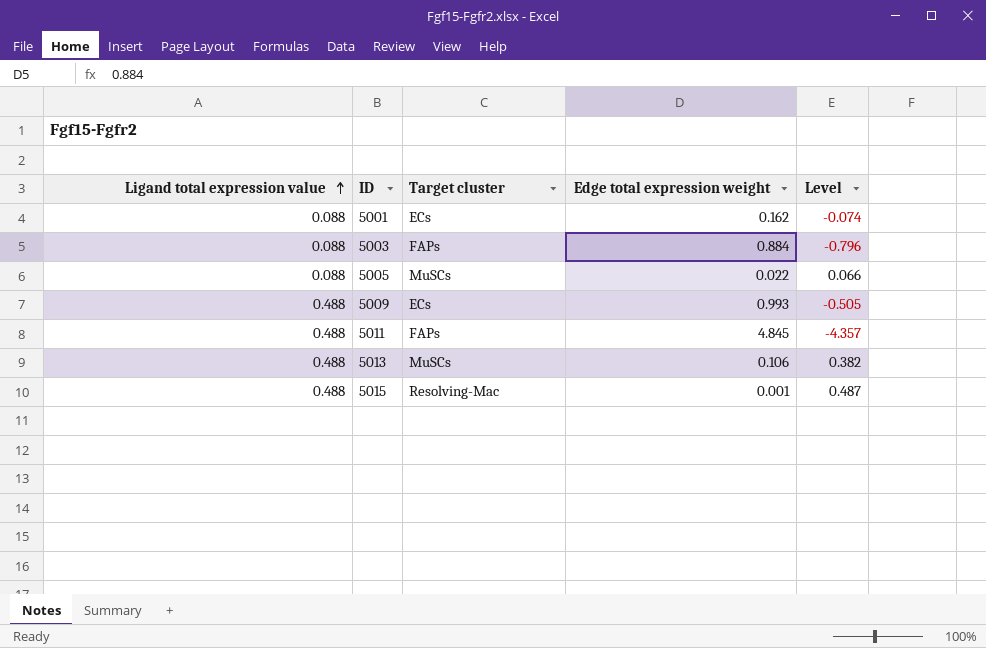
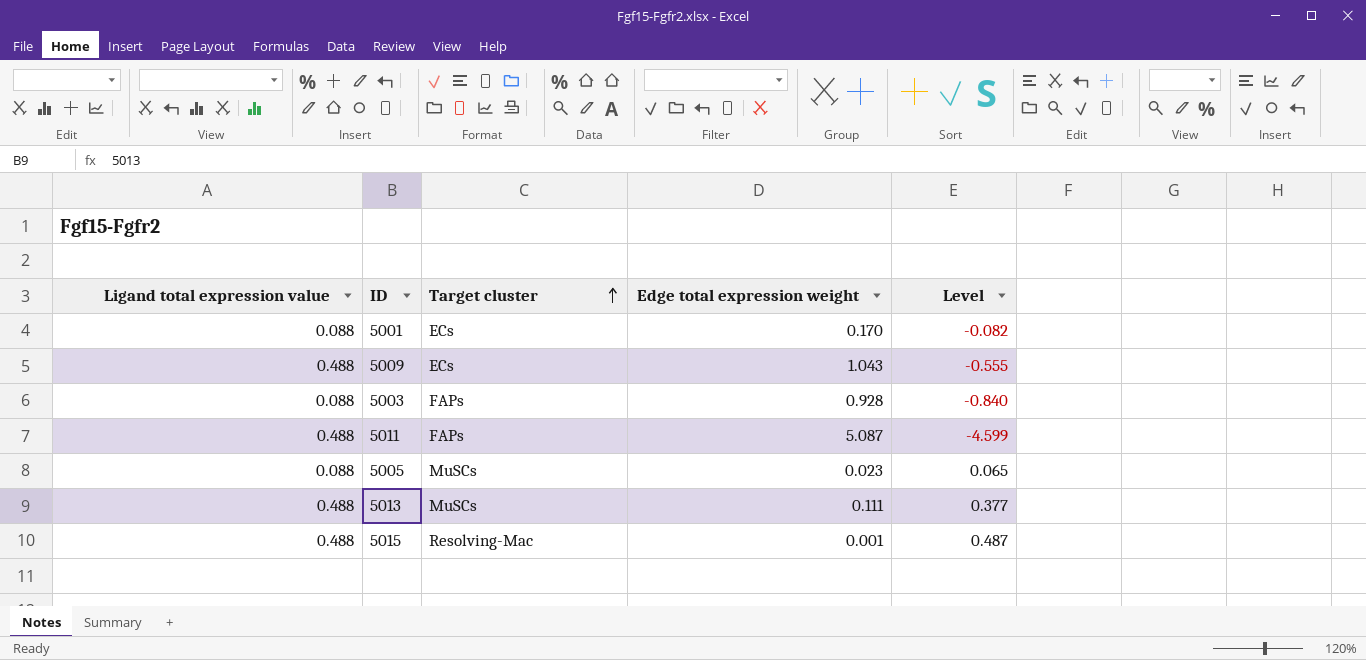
row order: Ligand total expression value ascending -> Target cluster ascending
5001 | Edge total expression weight: 0.162 -> 0.170
5001 | Level: -0.074 -> -0.082
5009 | Edge total expression weight: 0.993 -> 1.043
5009 | Level: -0.505 -> -0.555
5003 | Edge total expression weight: 0.884 -> 0.928
5003 | Level: -0.796 -> -0.840
5011 | Edge total expression weight: 4.845 -> 5.087
5011 | Level: -4.357 -> -4.599
5005 | Edge total expression weight: 0.022 -> 0.023
5005 | Level: 0.066 -> 0.065
5013 | Edge total expression weight: 0.106 -> 0.111
5013 | Level: 0.382 -> 0.377

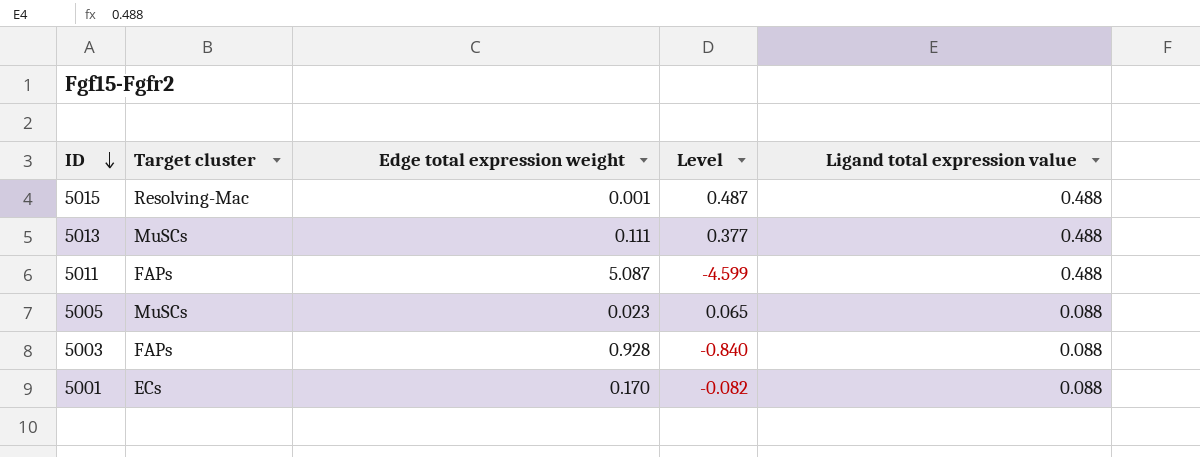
row order: Target cluster ascending -> ID descending
column Ligand total expression value | position: 1 -> 5
row 5009: 0.488 | ECs | 1.043 | -0.555 -> none

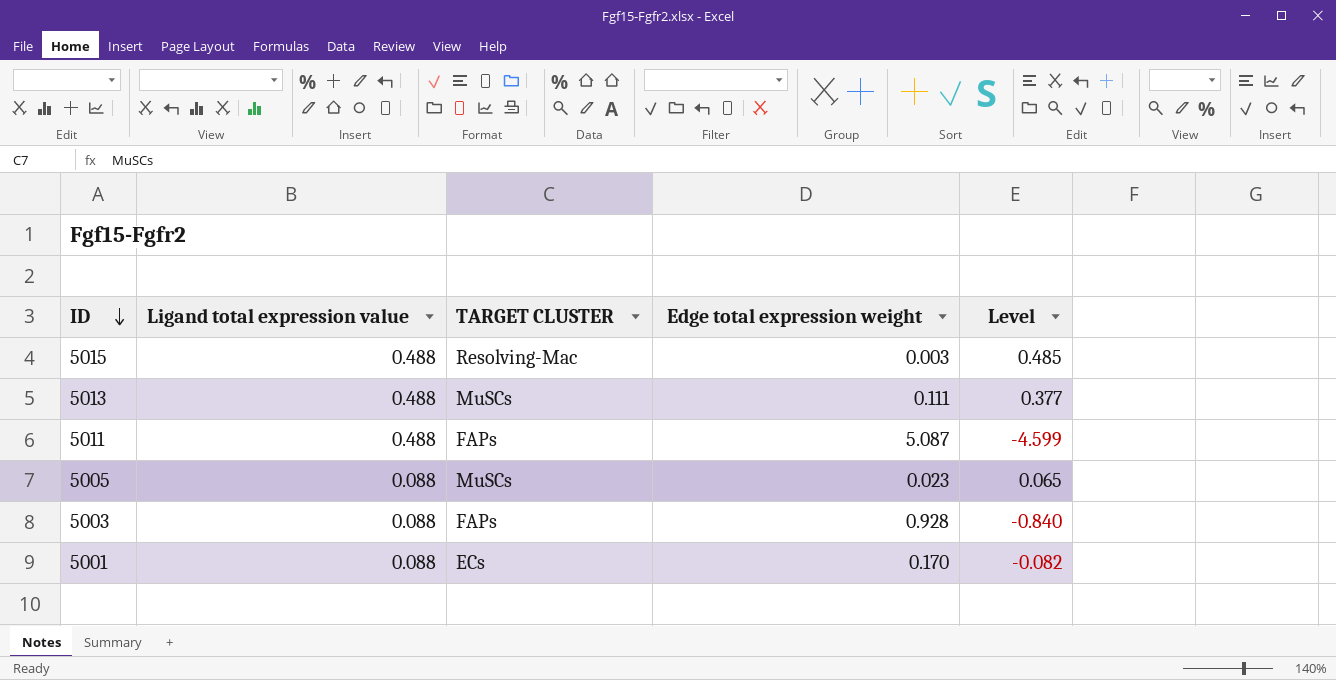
column Ligand total expression value | position: 5 -> 2
column name: Target cluster -> TARGET CLUSTER
5015 | Edge total expression weight: 0.001 -> 0.003
5015 | Level: 0.487 -> 0.485

